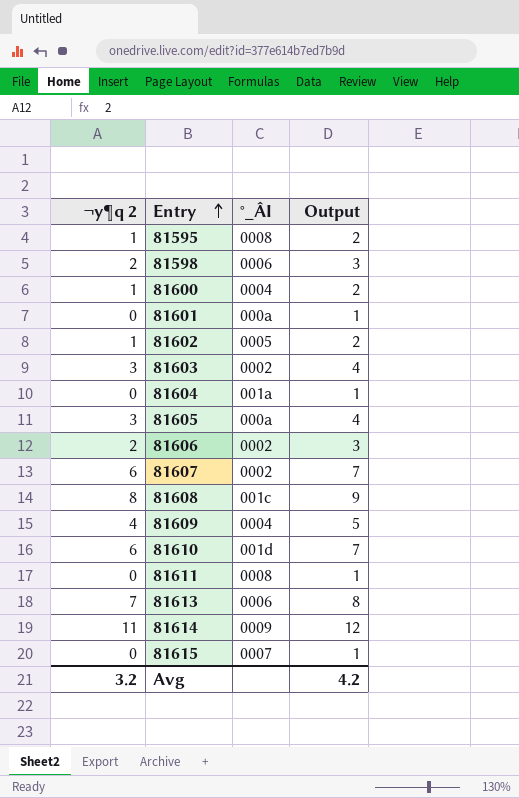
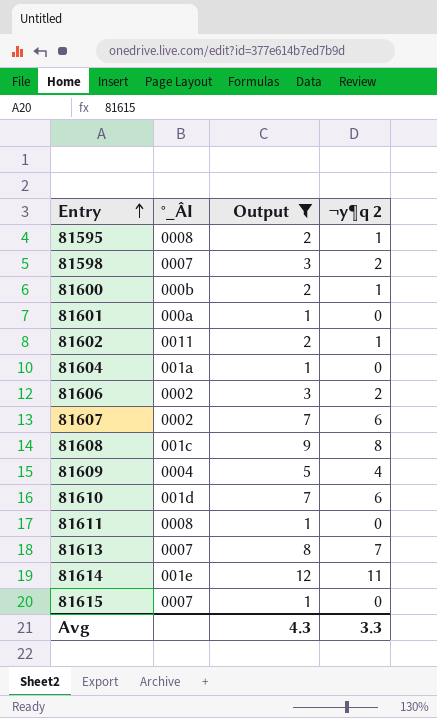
filter: none -> Output != 4
column ¬y¶q 2 | position: 1 -> 4
81598 | °_ÂI: 0006 -> 0007
81600 | °_ÂI: 0004 -> 000b
81602 | °_ÂI: 0005 -> 0011
81613 | °_ÂI: 0006 -> 0007
81614 | °_ÂI: 0009 -> 001e
Avg | Output: 4.2 -> 4.3
Avg | ¬y¶q 2: 3.2 -> 3.3

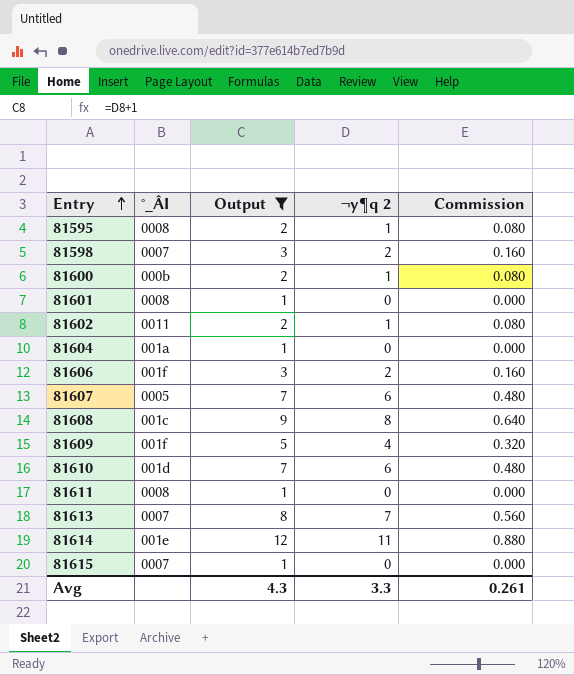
column Commission | formula: none -> [¬y¶q 2] * 0.08
81601 | °_ÂI: 000a -> 0008
81606 | °_ÂI: 0002 -> 001f
81607 | °_ÂI: 0002 -> 0005
81609 | °_ÂI: 0004 -> 001f

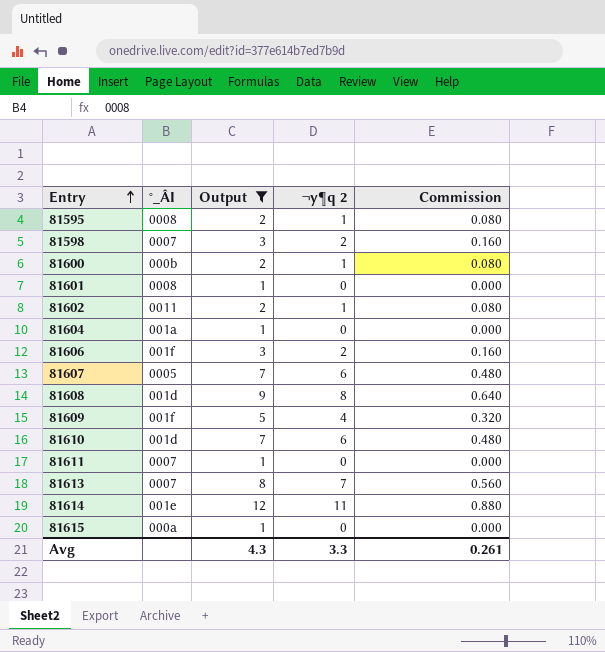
81608 | °_ÂI: 001c -> 001d
81611 | °_ÂI: 0008 -> 0007
81615 | °_ÂI: 0007 -> 000a

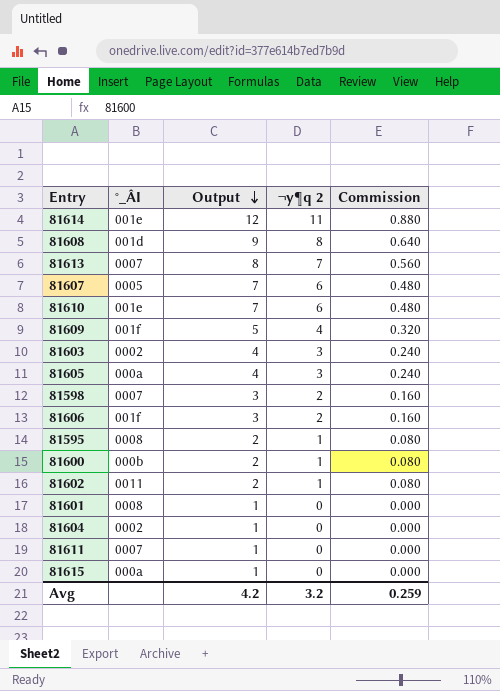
filter: Output != 4 -> none
row order: Entry ascending -> Output descending
81610 | °_ÂI: 001d -> 001e
81604 | °_ÂI: 001a -> 0002
Avg | Output: 4.3 -> 4.2
Avg | ¬y¶q 2: 3.3 -> 3.2
Avg | Commission: 0.261 -> 0.259

